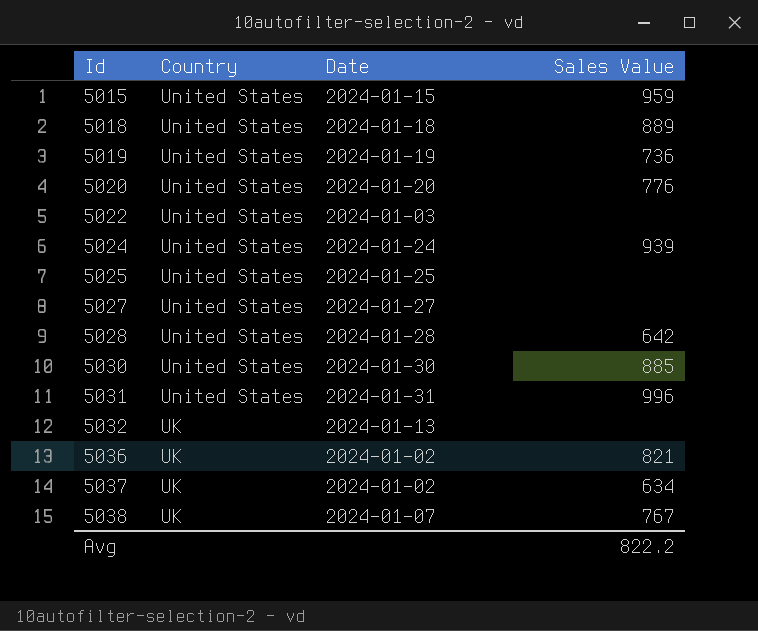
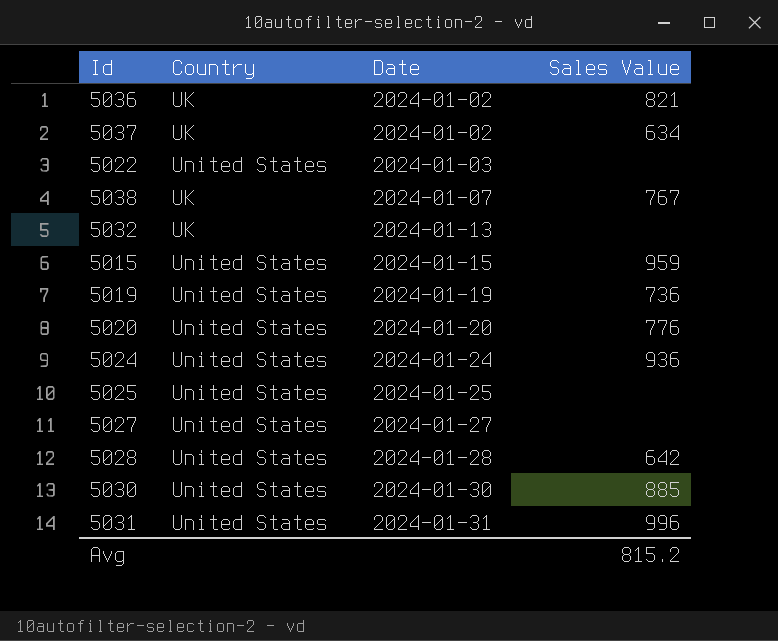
row order: Id ascending -> Date ascending
row 5018: United States | 2024-01-18 | 889 -> none
5024 | Sales Value: 939 -> 936
Avg | Sales Value: 822.2 -> 815.2

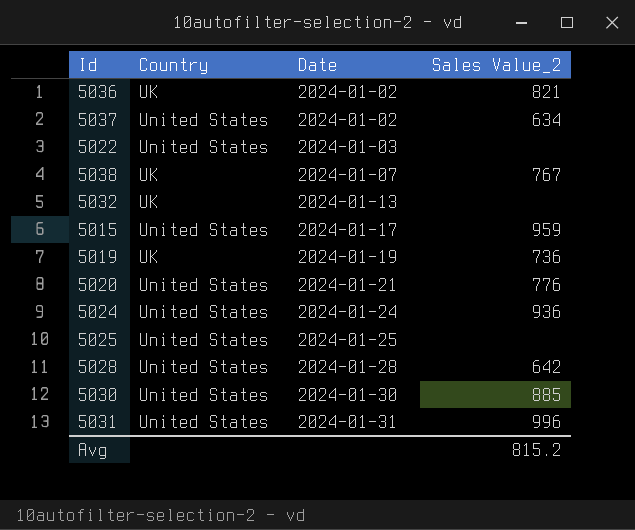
column name: Sales Value -> Sales Value_2
row 5027: United States | 2024-01-27 | none -> none
5037 | Country: UK -> United States
5015 | Date: 2024-01-15 -> 2024-01-17
5019 | Country: United States -> UK
5020 | Date: 2024-01-20 -> 2024-01-21

